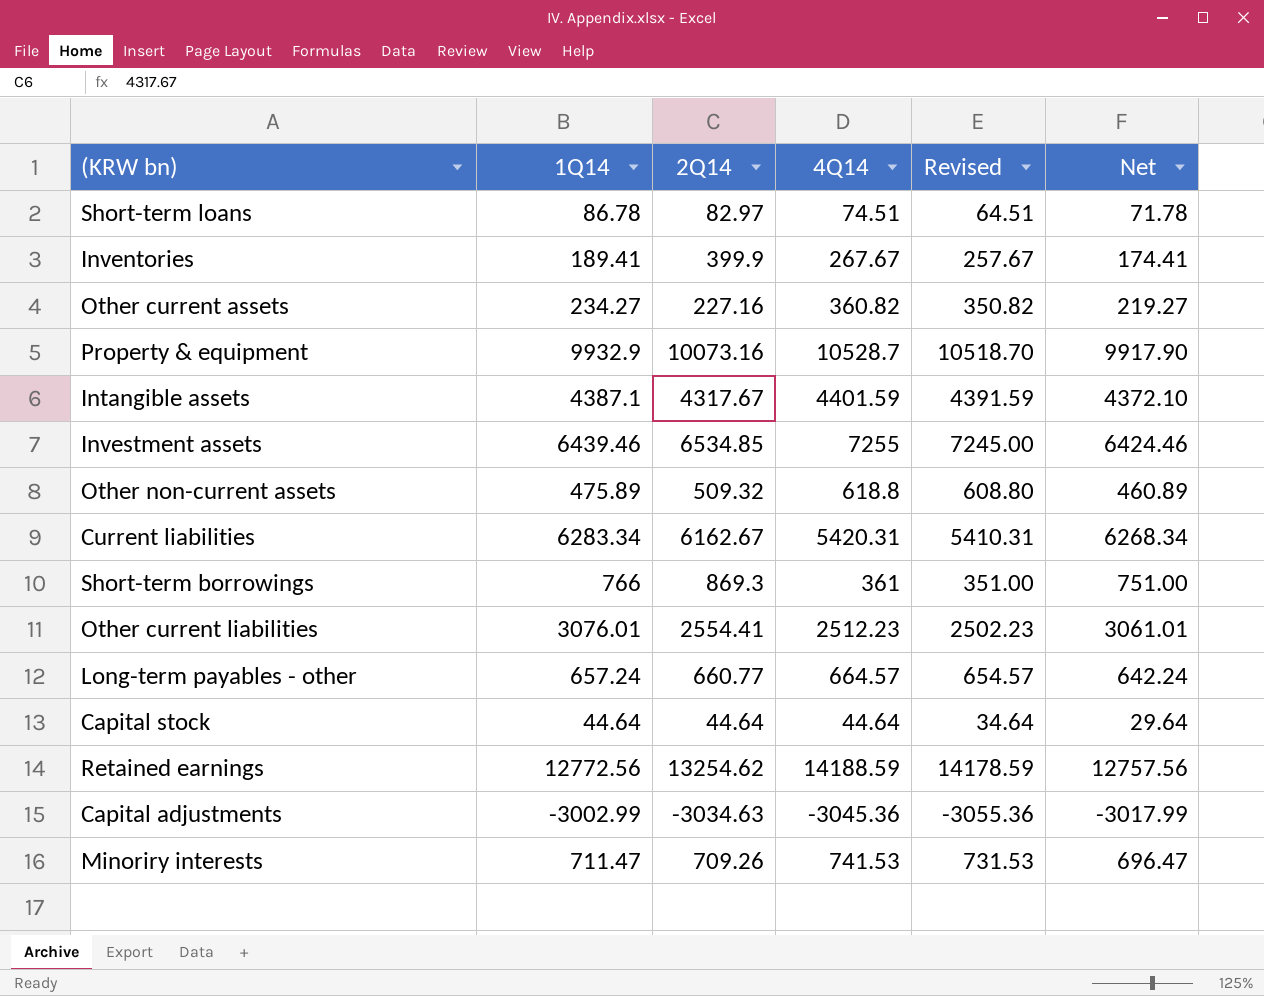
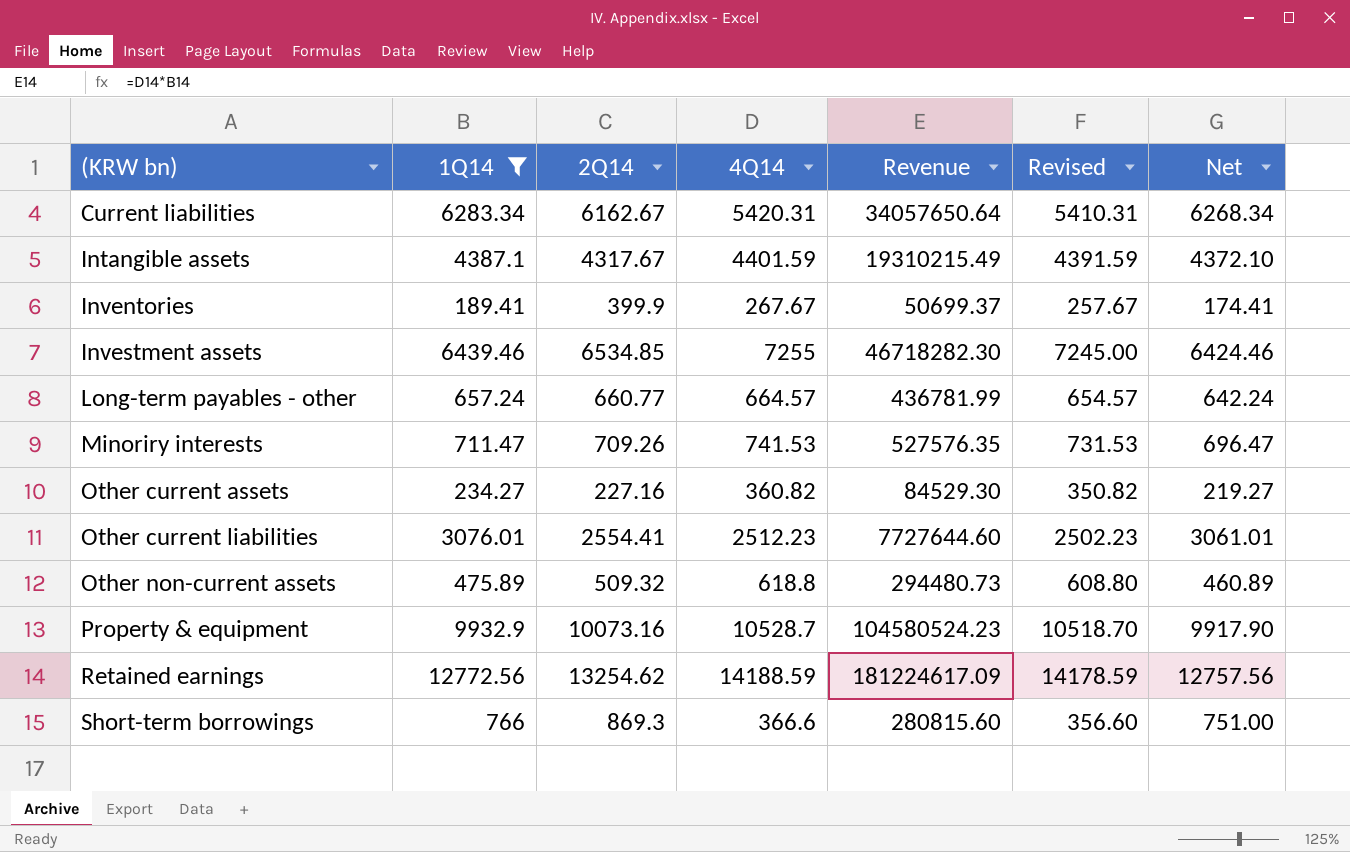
filter: none -> 1Q14 >= 189.41
row order: none -> (KRW bn) ascending
column Revenue | formula: none -> [1Q14] * [4Q14]
Short-term borrowings | 4Q14: 361 -> 366.6
Short-term borrowings | Revised: 351.00 -> 356.60

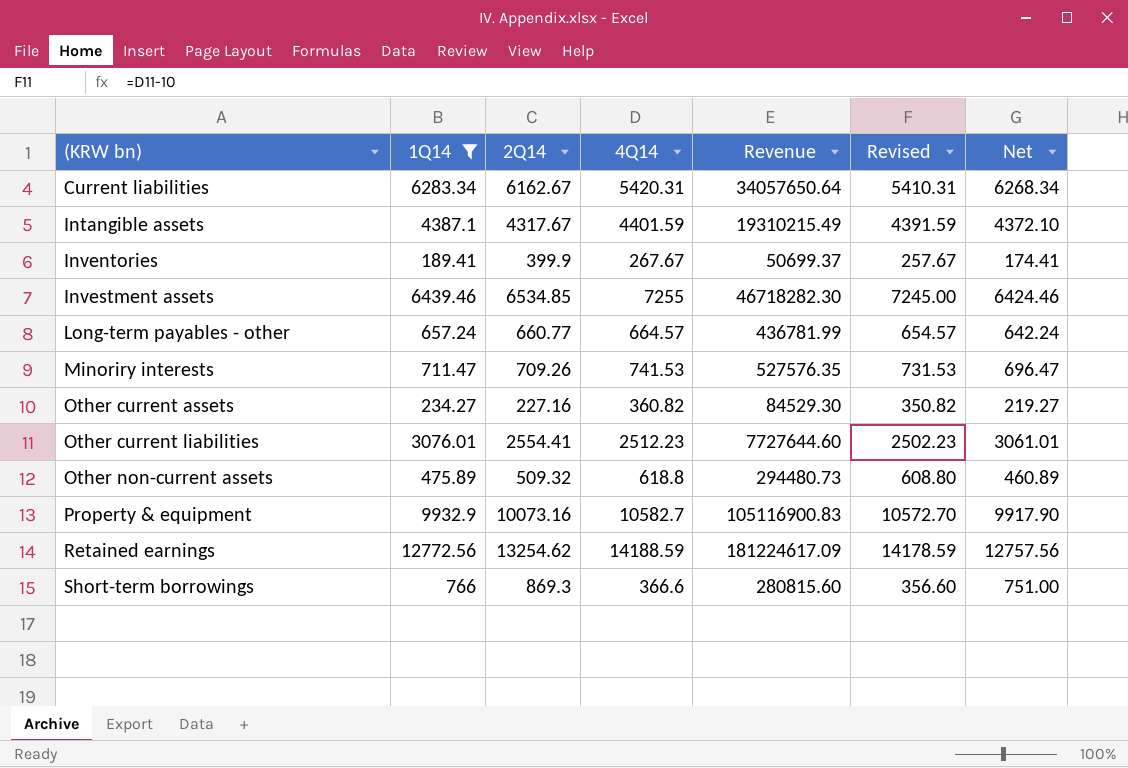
Property & equipment | 4Q14: 10528.7 -> 10582.7
Property & equipment | Revenue: 104580524.23 -> 105116900.83
Property & equipment | Revised: 10518.70 -> 10572.70

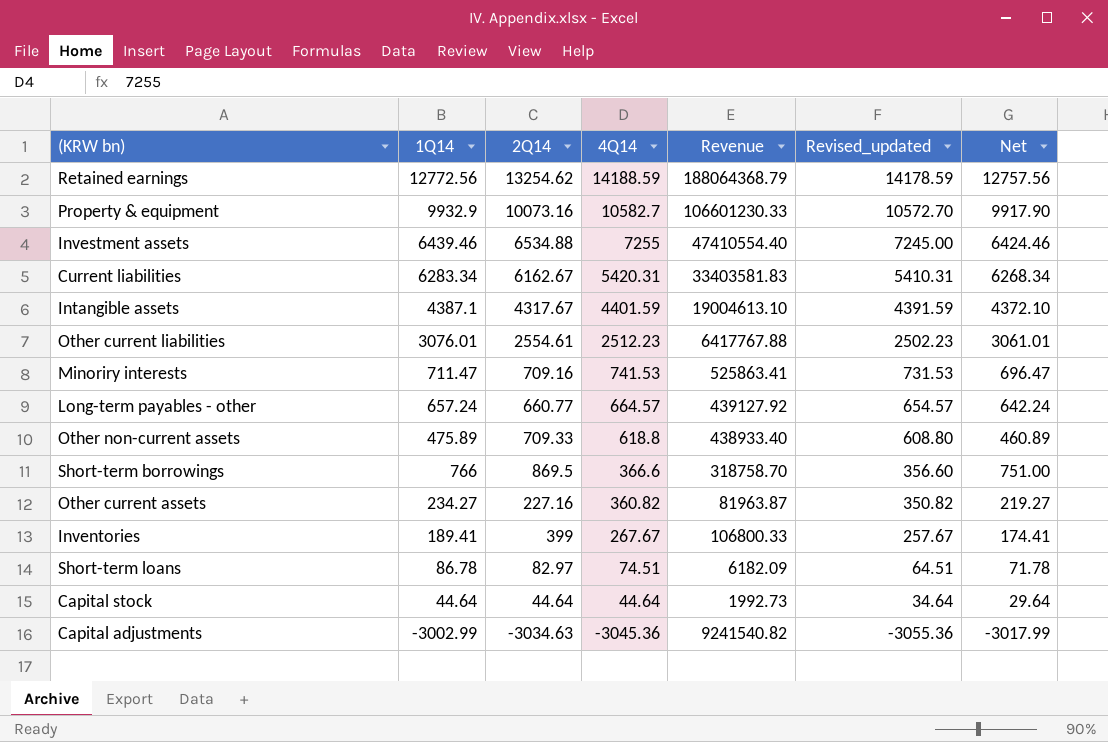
filter: 1Q14 >= 189.41 -> none
row order: (KRW bn) ascending -> 4Q14 descending
column Revenue | formula: [1Q14] * [4Q14] -> [2Q14] * [4Q14]
column name: Revised -> Revised_updated
Investment assets | 2Q14: 6534.85 -> 6534.88
Other current liabilities | 2Q14: 2554.41 -> 2554.61
Minoriry interests | 2Q14: 709.26 -> 709.16
Other non-current assets | 2Q14: 509.32 -> 709.33
Short-term borrowings | 2Q14: 869.3 -> 869.5
Inventories | 2Q14: 399.9 -> 399

